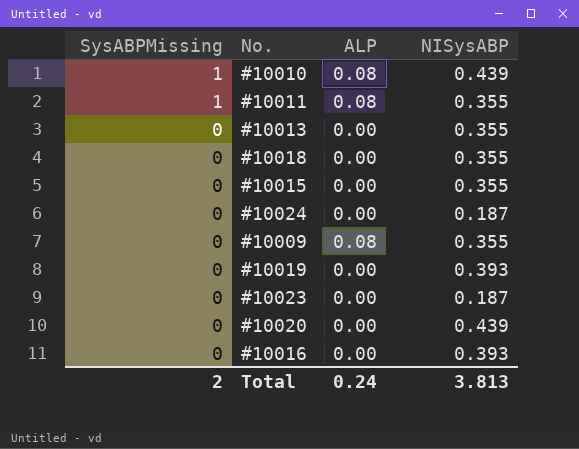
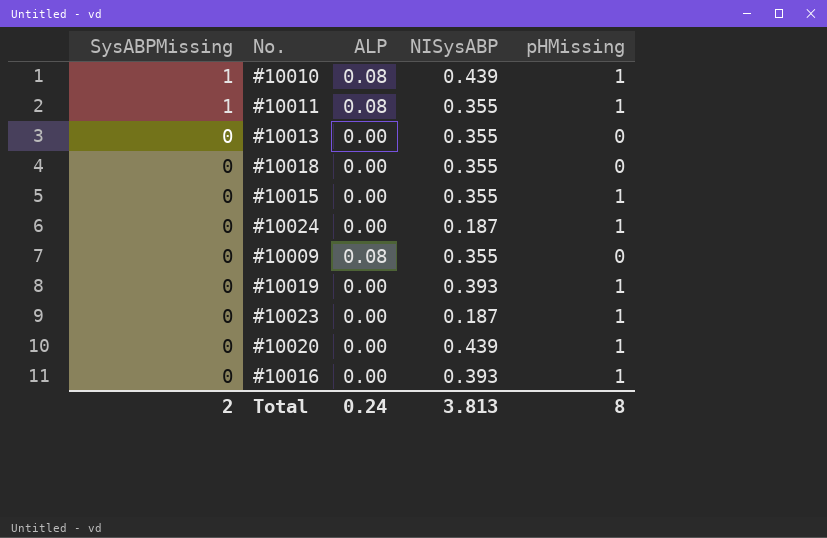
column pHMissing | position: none -> 5

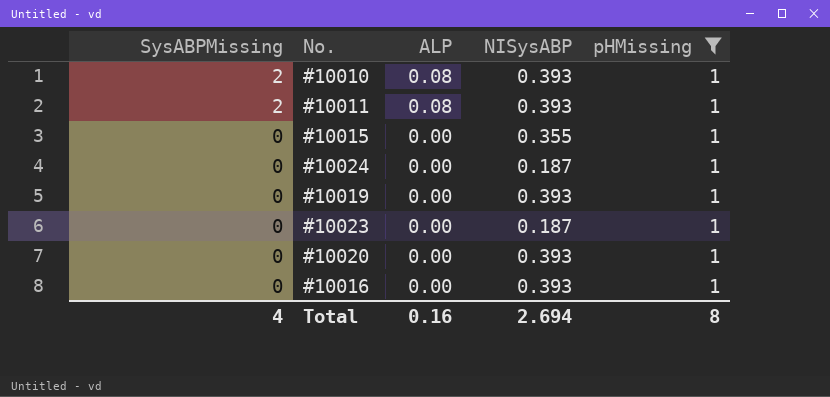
filter: none -> pHMissing = 1
#10010 | SysABPMissing: 1 -> 2
#10010 | NISysABP: 0.439 -> 0.393
#10011 | SysABPMissing: 1 -> 2
#10011 | NISysABP: 0.355 -> 0.393
#10020 | NISysABP: 0.439 -> 0.393
Total | SysABPMissing: 2 -> 4
Total | ALP: 0.24 -> 0.16
Total | NISysABP: 3.813 -> 2.694

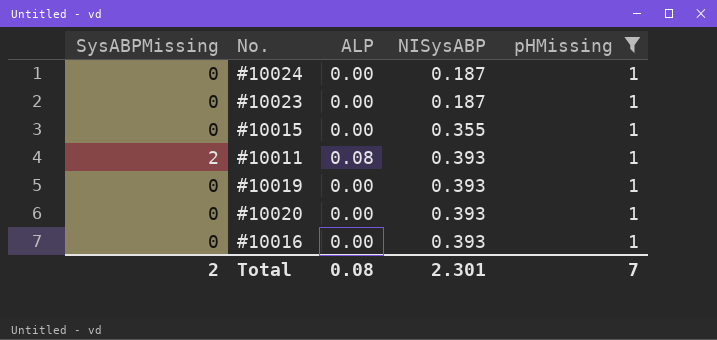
row order: SysABPMissing descending -> NISysABP ascending
row #10010: 2 | 0.08 | 0.393 | 1 -> none
Total | SysABPMissing: 4 -> 2
Total | ALP: 0.16 -> 0.08
Total | NISysABP: 2.694 -> 2.301
Total | pHMissing: 8 -> 7

